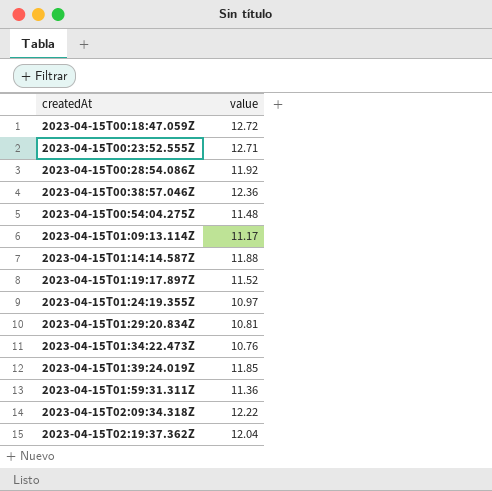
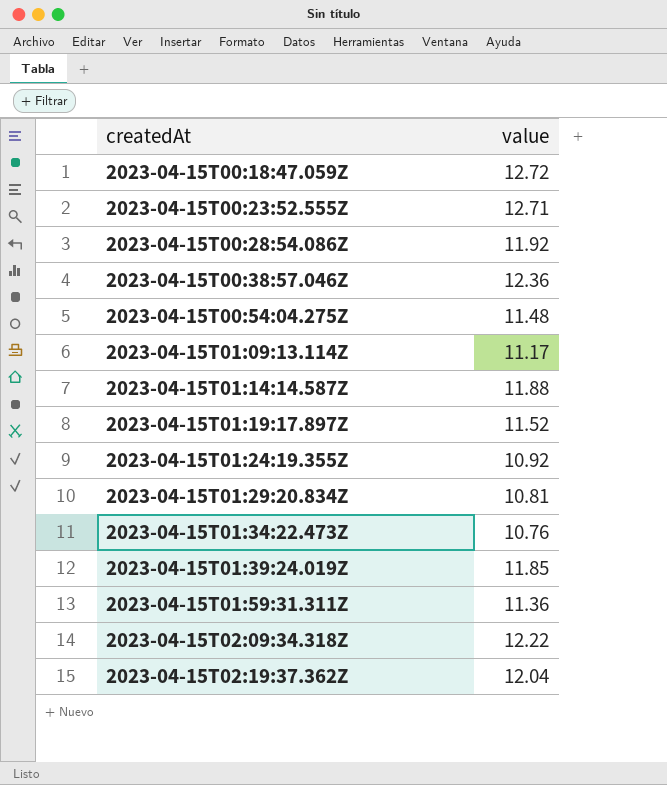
2023-04-15T01:24:19.355Z | value: 10.97 -> 10.92

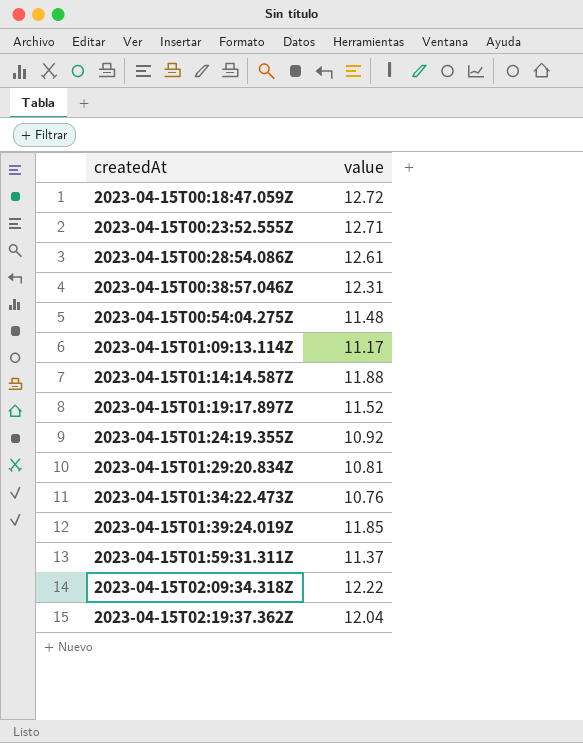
2023-04-15T00:28:54.086Z | value: 11.92 -> 12.61
2023-04-15T00:38:57.046Z | value: 12.36 -> 12.31
2023-04-15T01:59:31.311Z | value: 11.36 -> 11.37

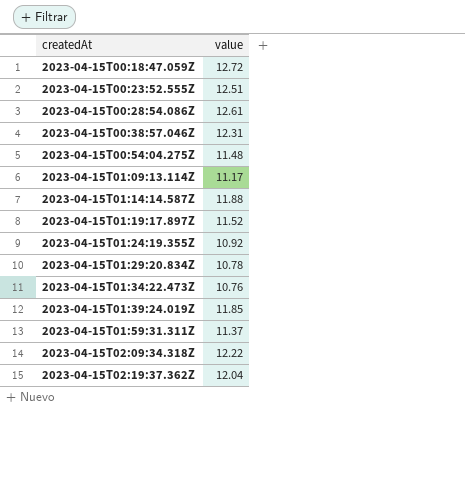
2023-04-15T00:23:52.555Z | value: 12.71 -> 12.51
2023-04-15T01:29:20.834Z | value: 10.81 -> 10.78

